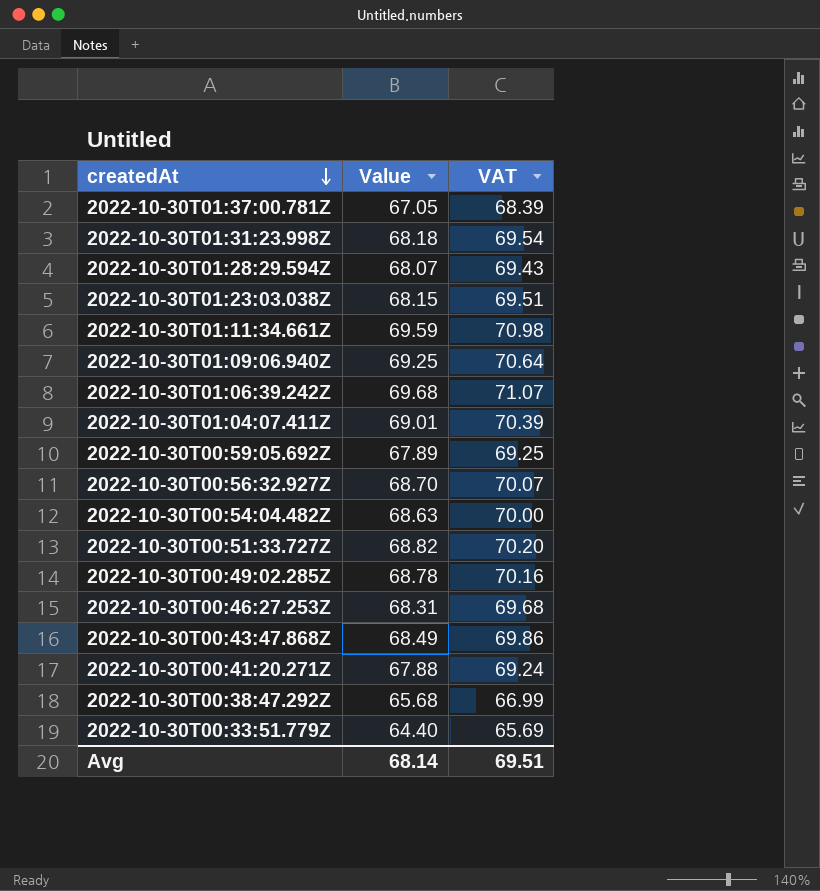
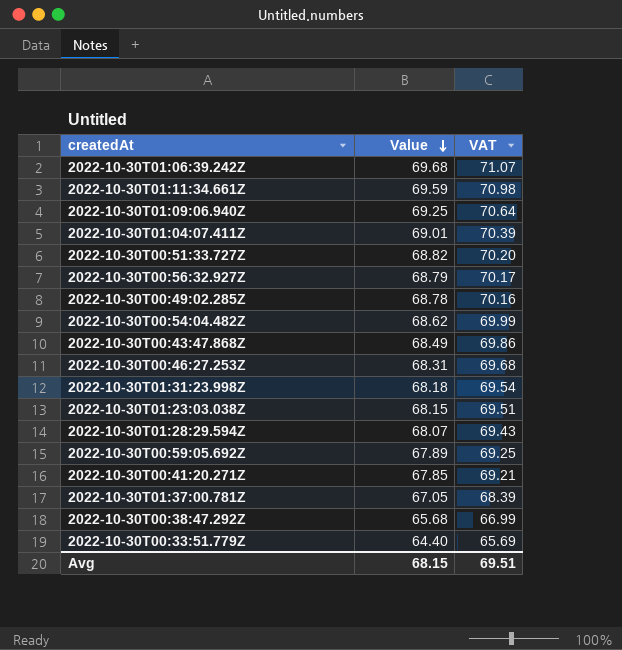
row order: createdAt descending -> Value descending
2022-10-30T00:56:32.927Z | Value: 68.70 -> 68.79
2022-10-30T00:56:32.927Z | VAT: 70.07 -> 70.17
2022-10-30T00:54:04.482Z | Value: 68.63 -> 68.62
2022-10-30T00:54:04.482Z | VAT: 70.00 -> 69.99
2022-10-30T00:41:20.271Z | Value: 67.88 -> 67.85
2022-10-30T00:41:20.271Z | VAT: 69.24 -> 69.21
Avg | Value: 68.14 -> 68.15

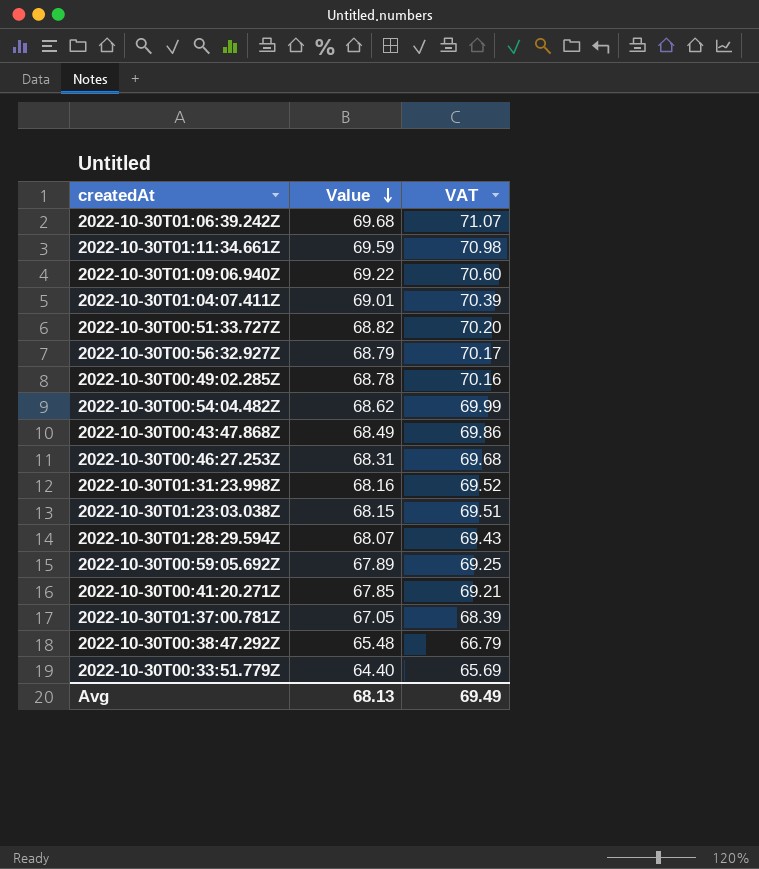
2022-10-30T01:09:06.940Z | Value: 69.25 -> 69.22
2022-10-30T01:09:06.940Z | VAT: 70.64 -> 70.60
2022-10-30T01:31:23.998Z | Value: 68.18 -> 68.16
2022-10-30T01:31:23.998Z | VAT: 69.54 -> 69.52
2022-10-30T00:38:47.292Z | Value: 65.68 -> 65.48
2022-10-30T00:38:47.292Z | VAT: 66.99 -> 66.79
Avg | Value: 68.15 -> 68.13
Avg | VAT: 69.51 -> 69.49

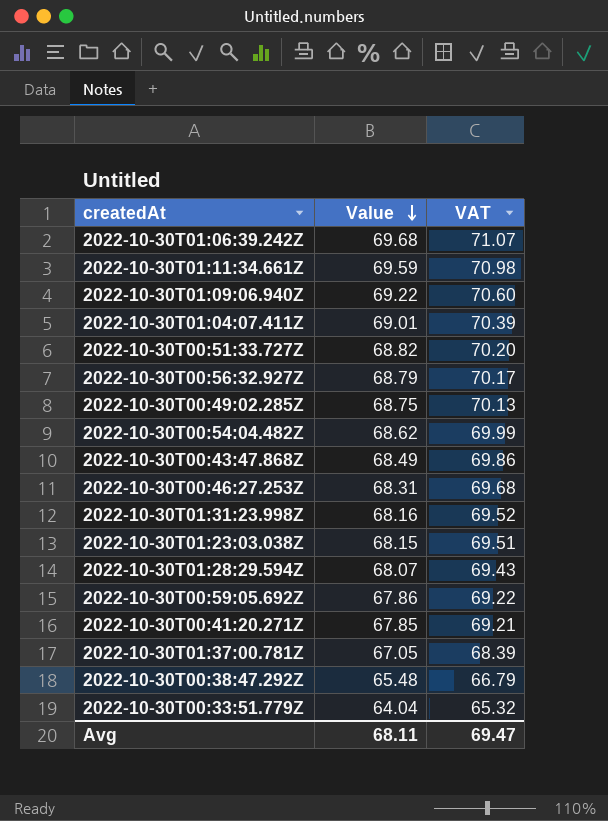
2022-10-30T00:49:02.285Z | Value: 68.78 -> 68.75
2022-10-30T00:49:02.285Z | VAT: 70.16 -> 70.13
2022-10-30T00:59:05.692Z | Value: 67.89 -> 67.86
2022-10-30T00:59:05.692Z | VAT: 69.25 -> 69.22
2022-10-30T00:33:51.779Z | Value: 64.40 -> 64.04
2022-10-30T00:33:51.779Z | VAT: 65.69 -> 65.32
Avg | Value: 68.13 -> 68.11
Avg | VAT: 69.49 -> 69.47

